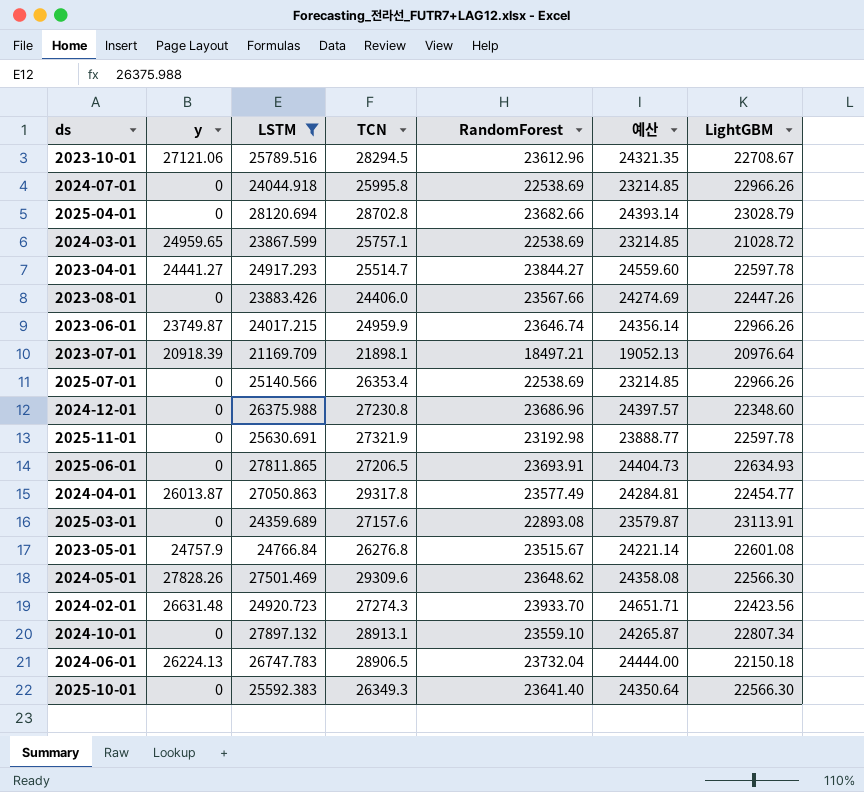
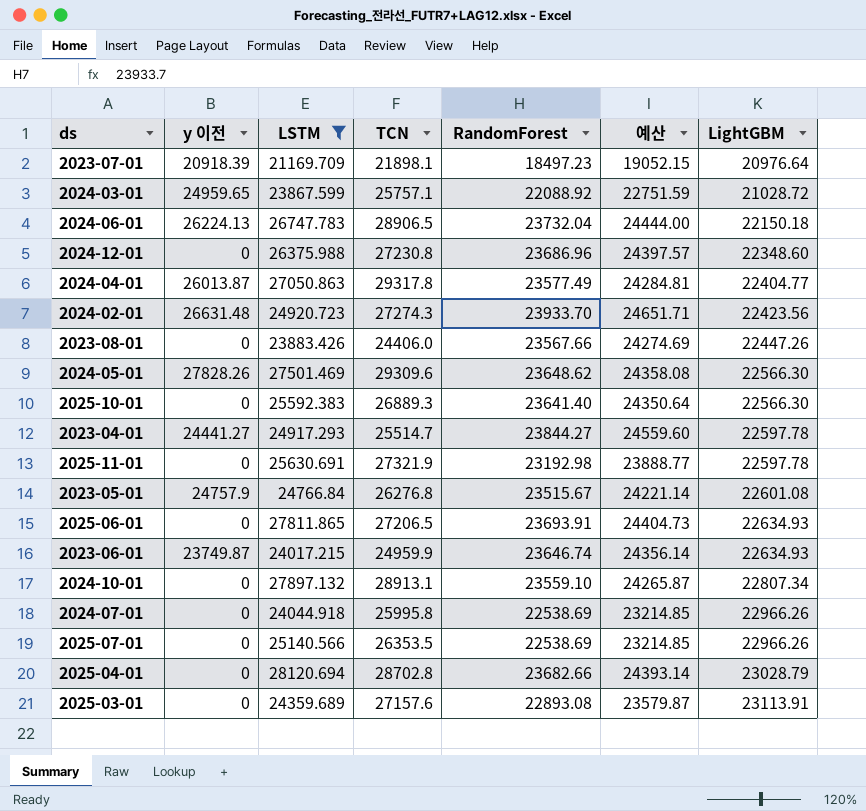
row order: none -> LightGBM ascending
column name: y -> y 이전
row 2023-10-01: 27121.06 | 25789.516 | 28294.5 | 23612.96 | 24321.35 | 22708.67 -> none
2023-07-01 | RandomForest: 18497.21 -> 18497.23
2023-07-01 | 예산: 19052.13 -> 19052.15
2024-03-01 | RandomForest: 22538.69 -> 22088.92
2024-03-01 | 예산: 23214.85 -> 22751.59
2024-04-01 | LightGBM: 22454.77 -> 22404.77
2025-10-01 | TCN: 26349.3 -> 26889.3
2023-06-01 | LightGBM: 22966.26 -> 22634.93
2025-07-01 | TCN: 26353.4 -> 26353.5

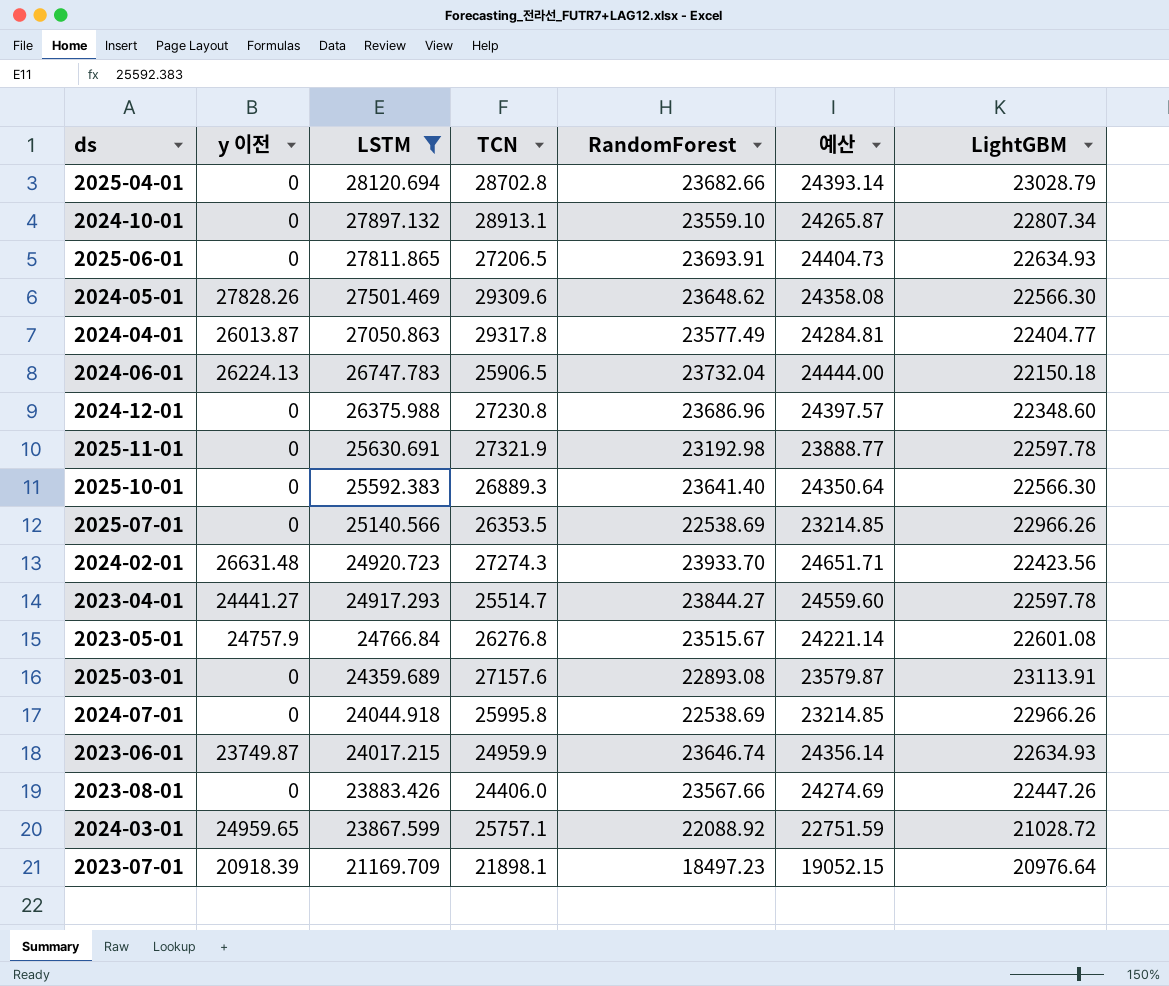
row order: LightGBM ascending -> LSTM descending
2024-06-01 | TCN: 28906.5 -> 25906.5

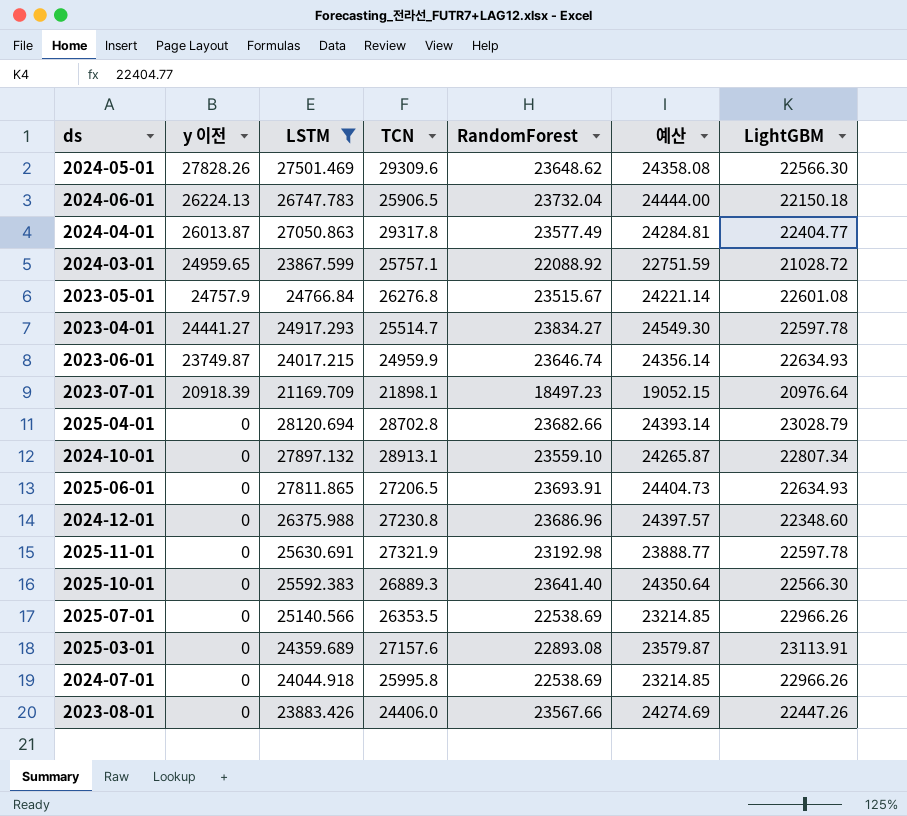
row order: LSTM descending -> y 이전 descending
row 2024-02-01: 26631.48 | 24920.723 | 27274.3 | 23933.70 | 24651.71 | 22423.56 -> none
2023-04-01 | RandomForest: 23844.27 -> 23834.27
2023-04-01 | 예산: 24559.60 -> 24549.30

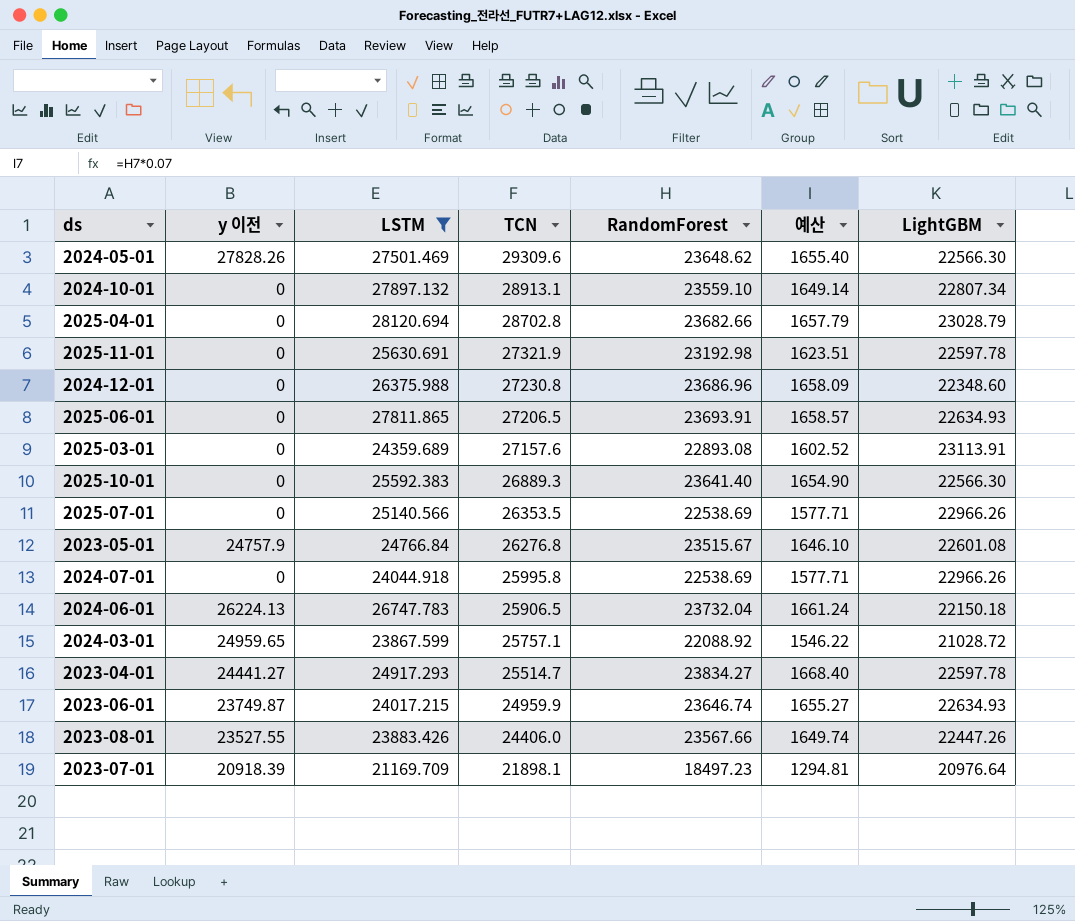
row order: y 이전 descending -> TCN descending
column 예산 | formula: [RandomForest] * 1.03 -> [RandomForest] * 0.07
row 2024-04-01: 26013.87 | 27050.863 | 29317.8 | 23577.49 | 24284.81 | 22404.77 -> none
2023-08-01 | y 이전: 0 -> 23527.55

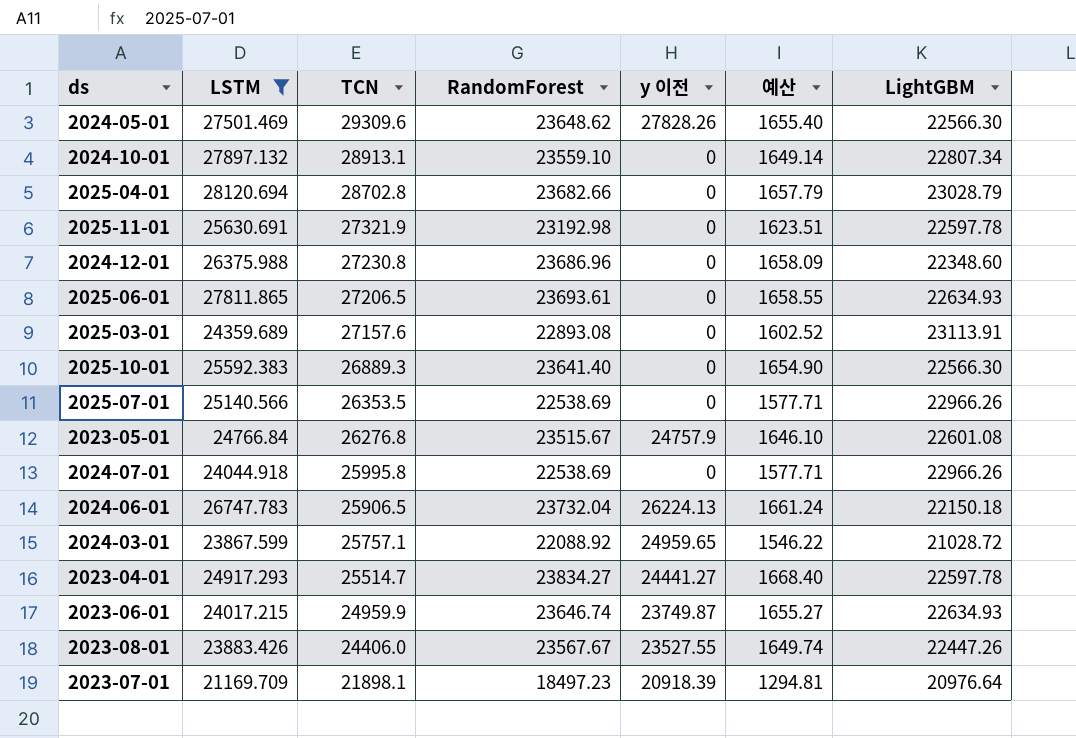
column y 이전 | position: 2 -> 5
2025-06-01 | RandomForest: 23693.91 -> 23693.61
2025-06-01 | 예산: 1658.57 -> 1658.55
2023-08-01 | RandomForest: 23567.66 -> 23567.67

